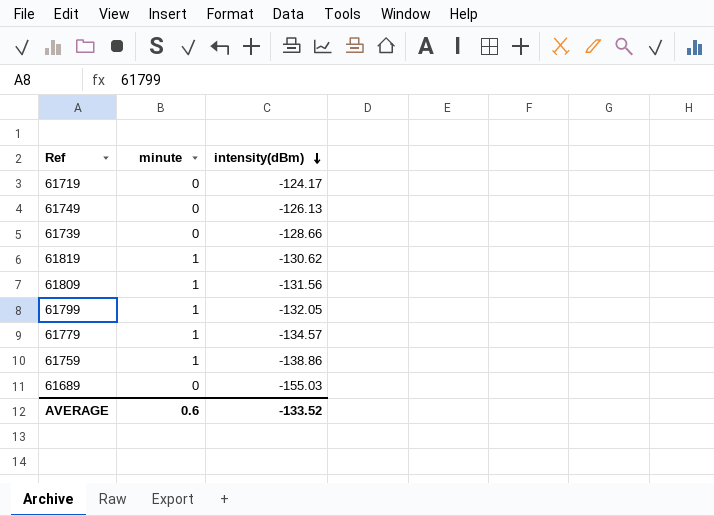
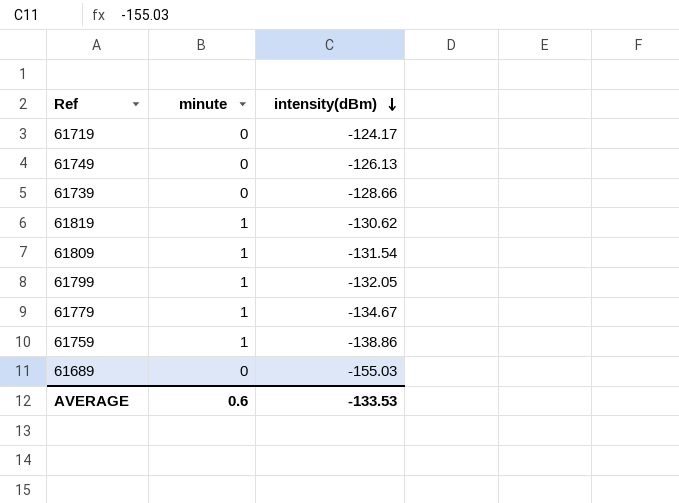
61809 | intensity(dBm): -131.56 -> -131.54
61779 | intensity(dBm): -134.57 -> -134.67
AVERAGE | intensity(dBm): -133.52 -> -133.53

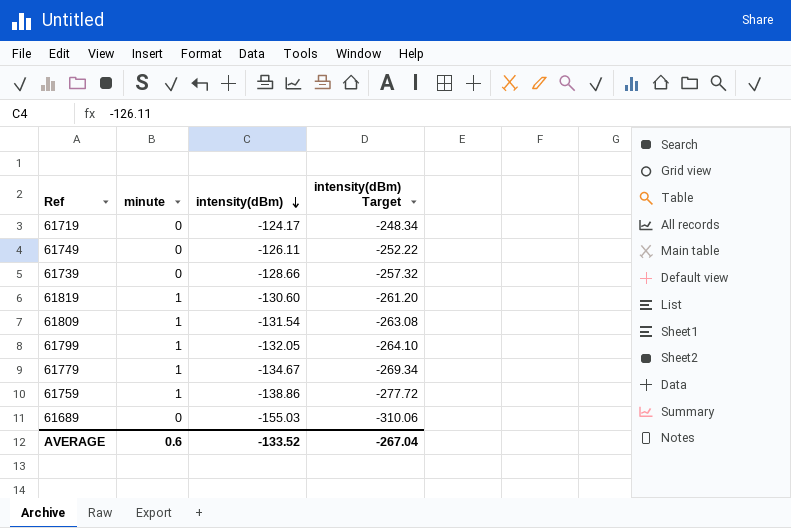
column intensity(dBm) Target | formula: none -> [intensity(dBm)] * 2
61749 | intensity(dBm): -126.13 -> -126.11
61819 | intensity(dBm): -130.62 -> -130.60
AVERAGE | intensity(dBm): -133.53 -> -133.52

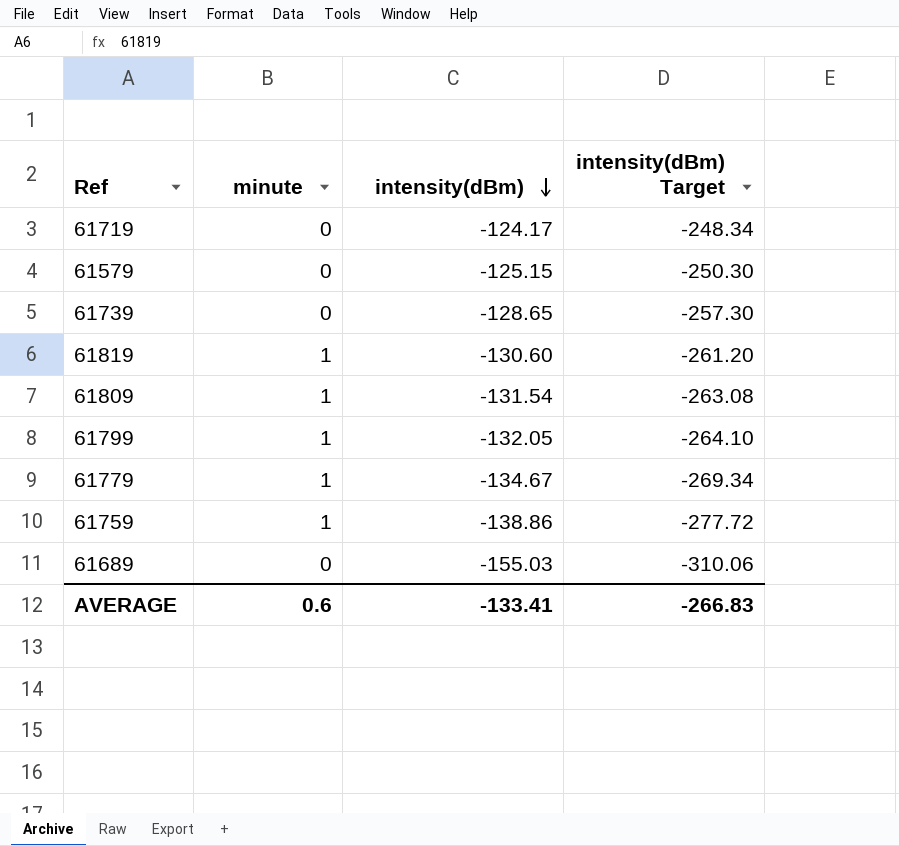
row 61749: 0 | -126.11 | -252.22 -> none
row 61579: none -> 0 | -125.15 | -250.30
61739 | intensity(dBm): -128.66 -> -128.65
61739 | intensity(dBm) Target: -257.32 -> -257.30
AVERAGE | intensity(dBm): -133.52 -> -133.41
AVERAGE | intensity(dBm) Target: -267.04 -> -266.83

